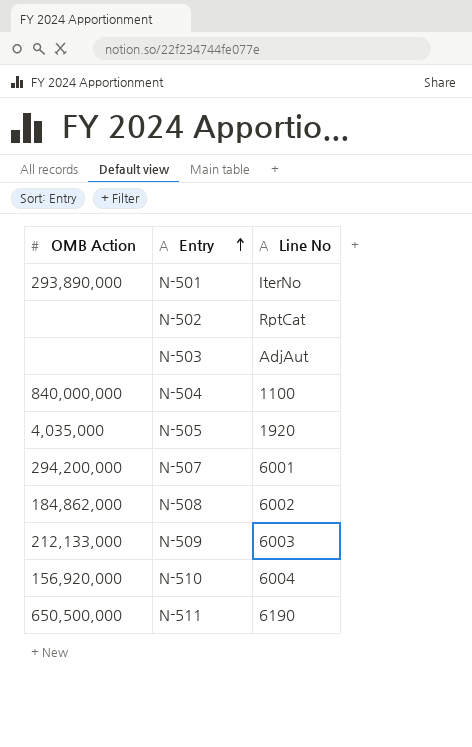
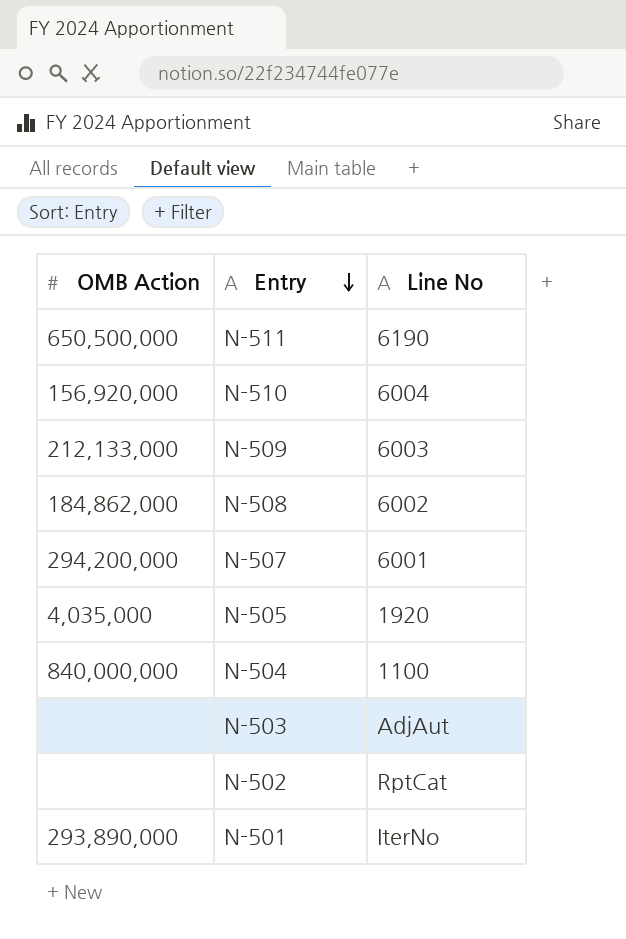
row order: Entry ascending -> Entry descending

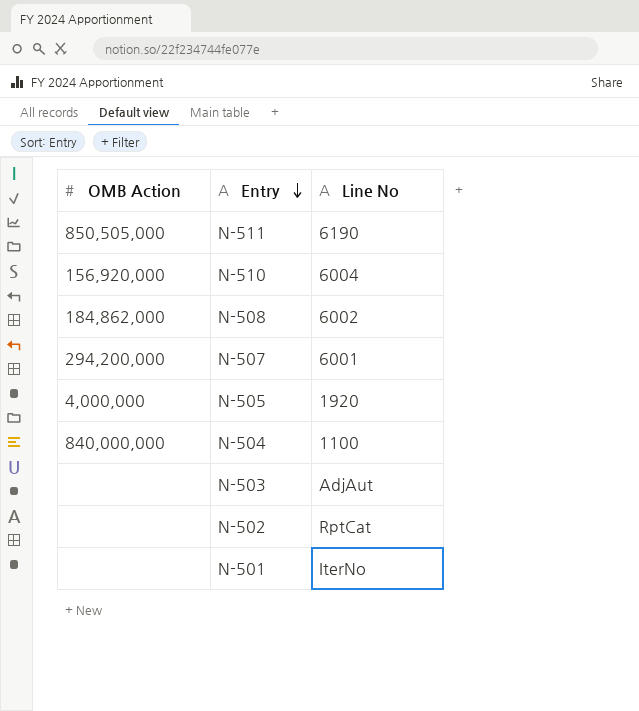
row N-509: 212,133,000 | 6003 -> none
N-511 | OMB Action: 650,500,000 -> 850,505,000
N-505 | OMB Action: 4,035,000 -> 4,000,000
N-501 | OMB Action: 293,890,000 -> none

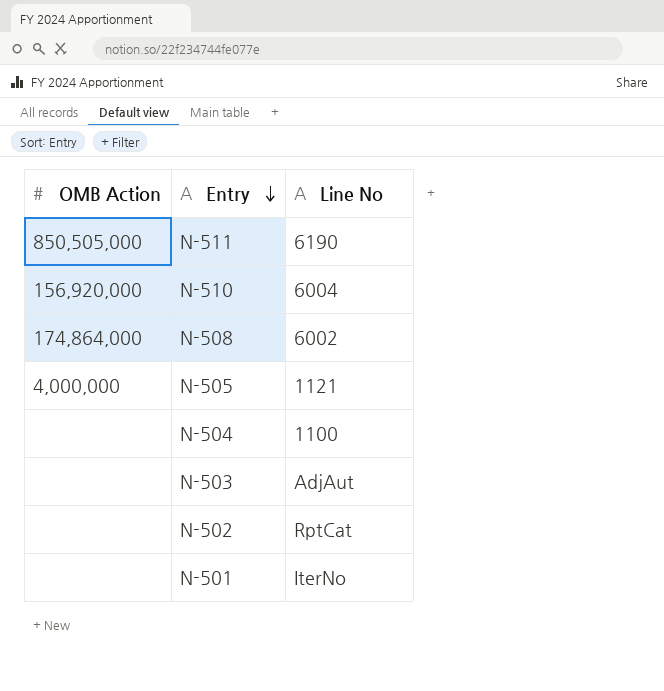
row N-507: 294,200,000 | 6001 -> none
N-508 | OMB Action: 184,862,000 -> 174,864,000
N-505 | Line No: 1920 -> 1121
N-504 | OMB Action: 840,000,000 -> none

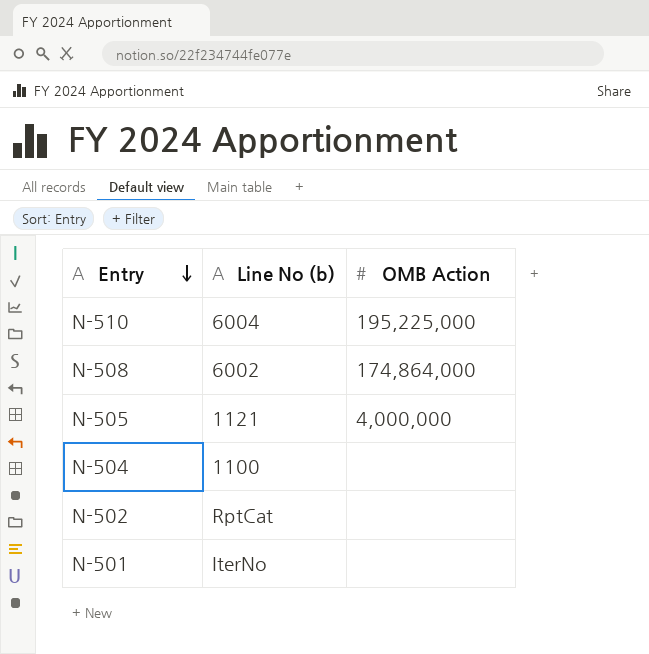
column name: Line No -> Line No (b)
column OMB Action | position: 1 -> 3
row N-511: 850,505,000 | 6190 -> none
row N-503: none | AdjAut -> none
N-510 | OMB Action: 156,920,000 -> 195,225,000

